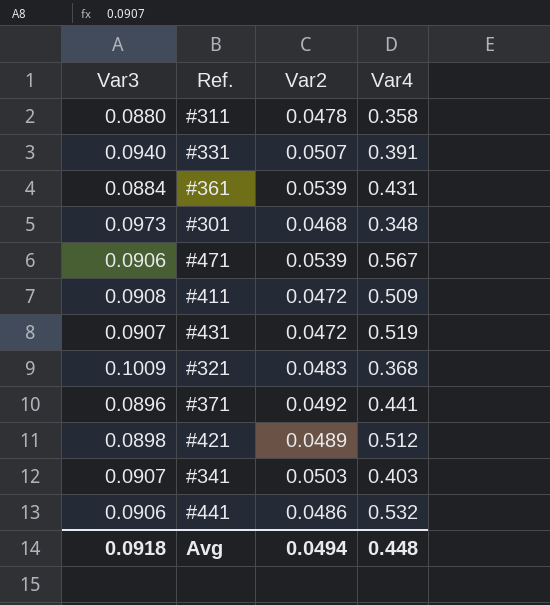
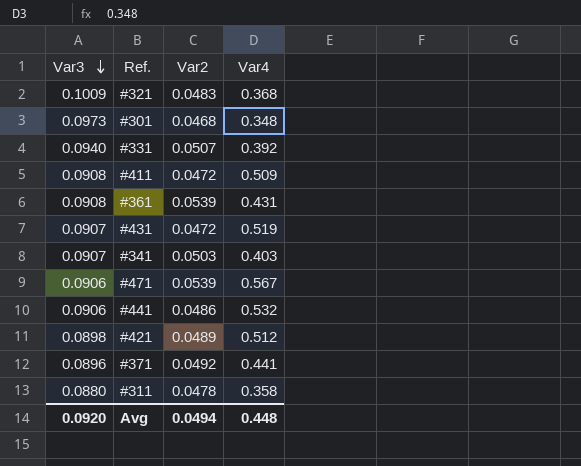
row order: none -> Var3 descending
#331 | Var4: 0.391 -> 0.392
#361 | Var3: 0.0884 -> 0.0908
Avg | Var3: 0.0918 -> 0.0920

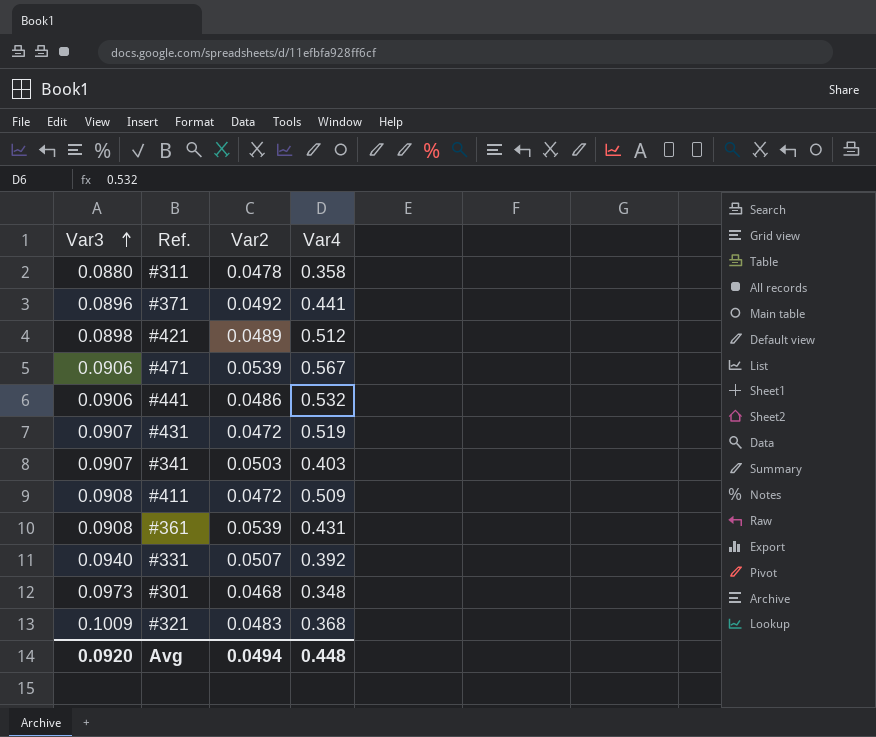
row order: Var3 descending -> Var3 ascending

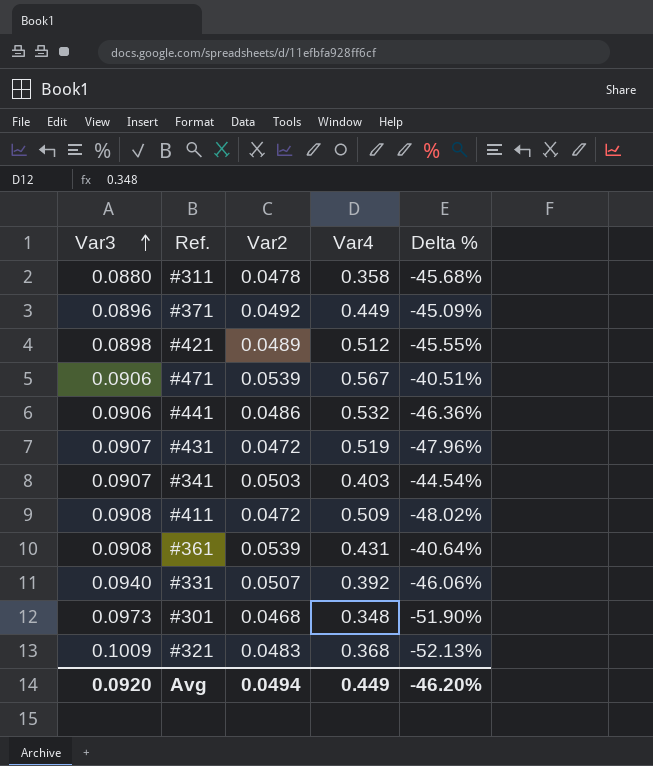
column Delta % | formula: none -> ([Var2] - [Var3]) / [Var3]
#371 | Var4: 0.441 -> 0.449
Avg | Var4: 0.448 -> 0.449

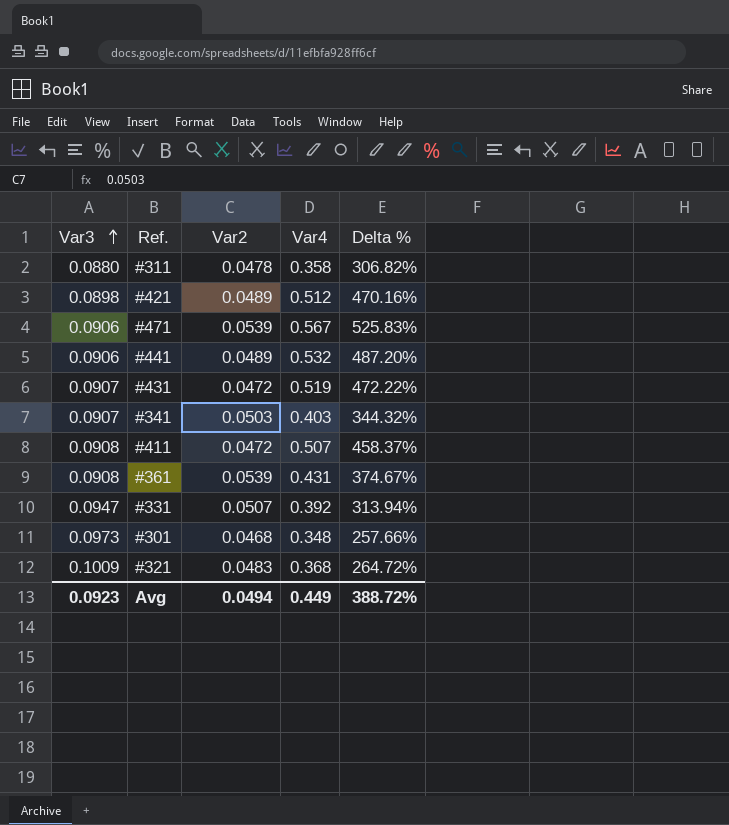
column Delta % | formula: ([Var2] - [Var3]) / [Var3] -> ([Var4] - [Var3]) / [Var3]
row #371: 0.0896 | 0.0492 | 0.449 | -45.09% -> none
#441 | Var2: 0.0486 -> 0.0489
#411 | Var4: 0.509 -> 0.507
#331 | Var3: 0.0940 -> 0.0947
Avg | Var3: 0.0920 -> 0.0923
Avg | Delta %: -46.20% -> 388.72%

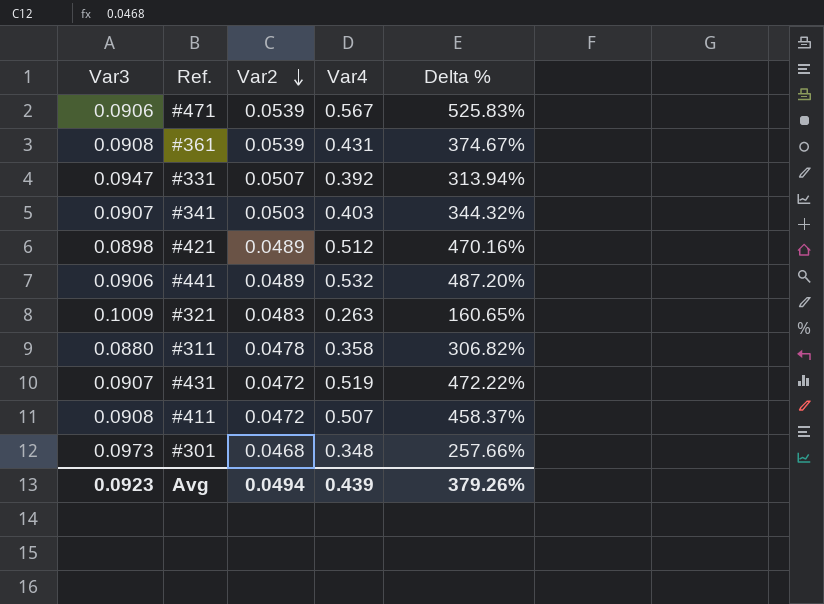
row order: Var3 ascending -> Var2 descending
#321 | Var4: 0.368 -> 0.263
#321 | Delta %: 264.72% -> 160.65%
Avg | Var4: 0.449 -> 0.439
Avg | Delta %: 388.72% -> 379.26%

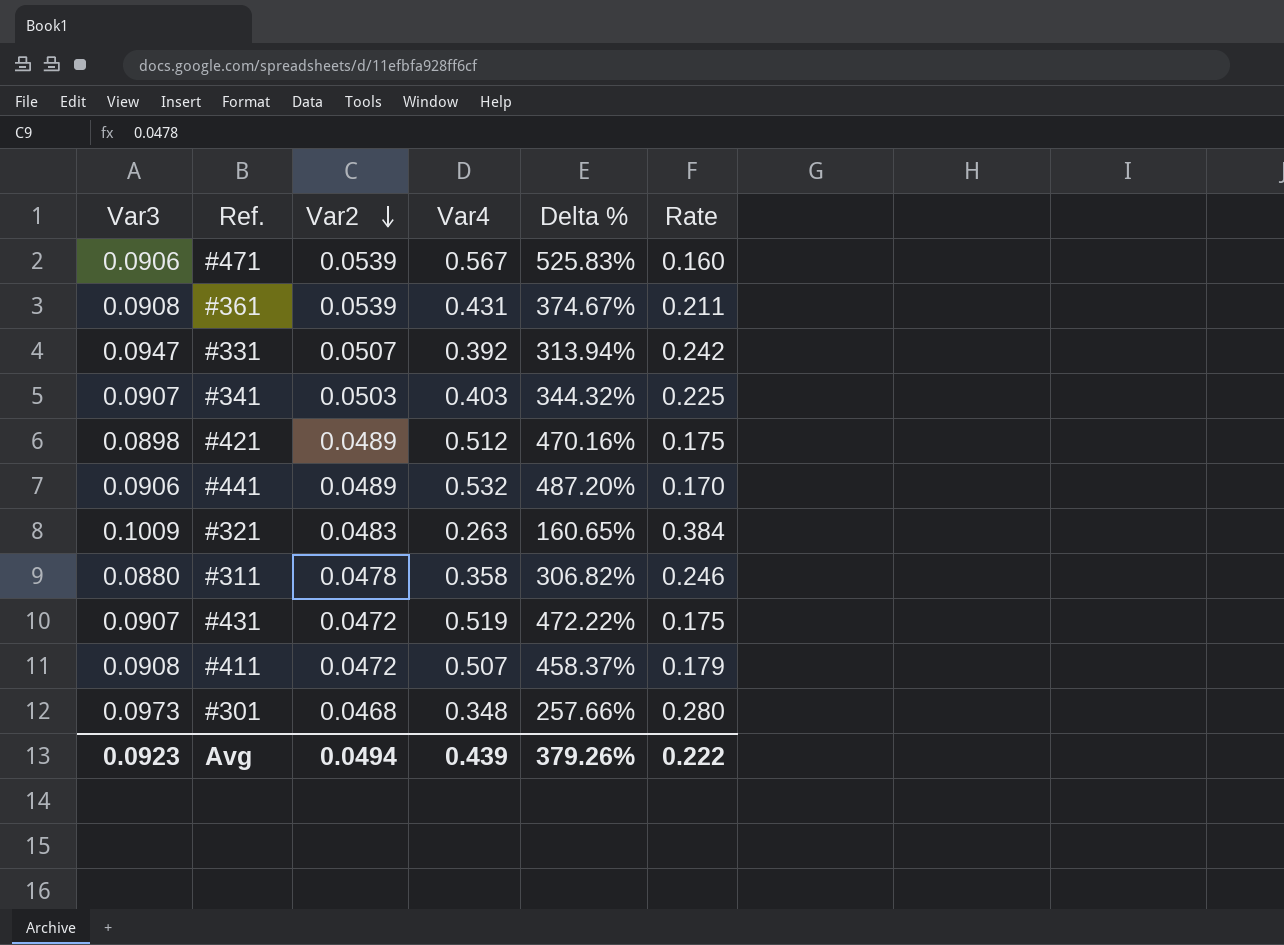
column Rate | formula: none -> [Var3] / [Var4]

